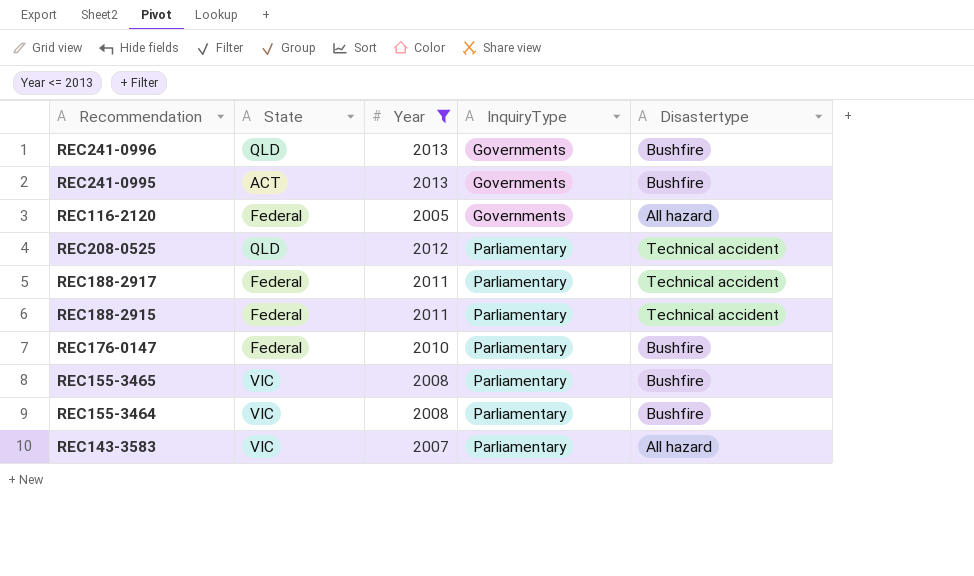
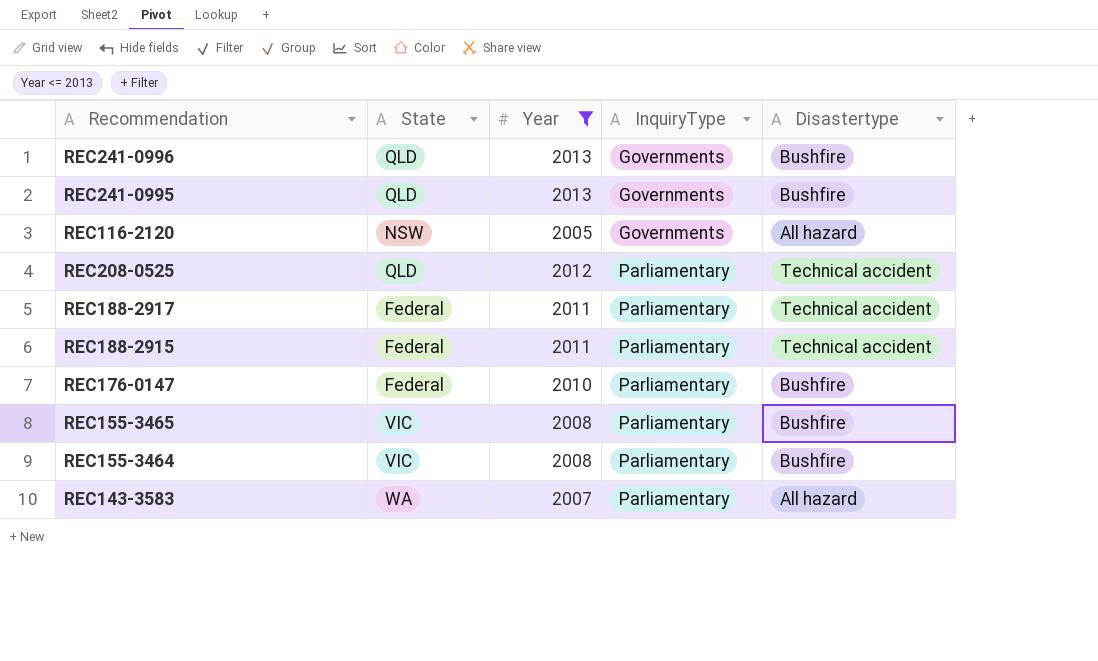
REC241-0995 | State: ACT -> QLD
REC116-2120 | State: Federal -> NSW
REC143-3583 | State: VIC -> WA

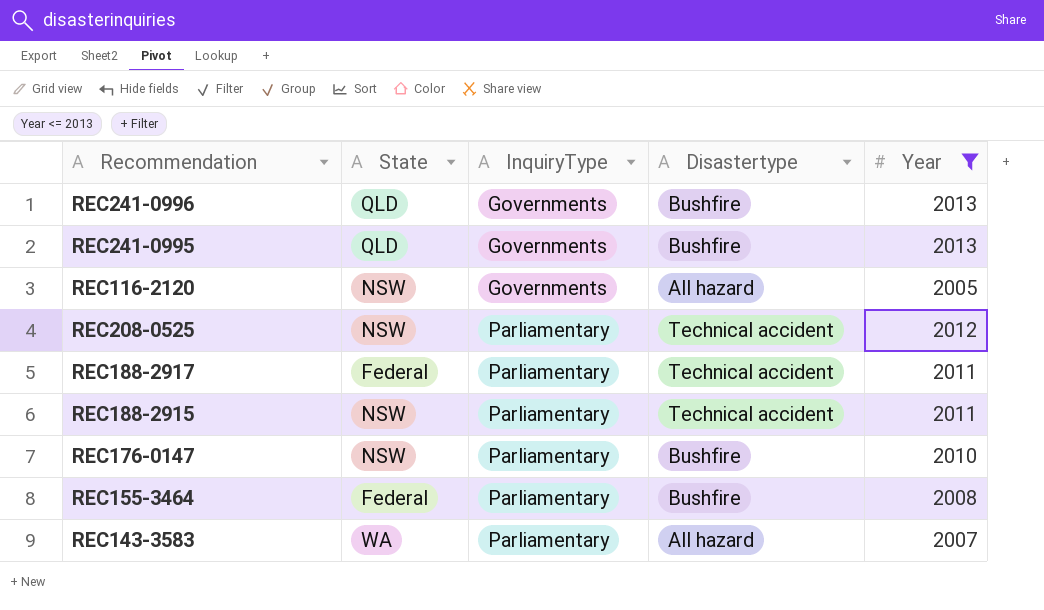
column Year | position: 3 -> 5
row REC155-3465: VIC | 2008 | Parliamentary | Bushfire -> none
REC208-0525 | State: QLD -> NSW
REC188-2915 | State: Federal -> NSW
REC176-0147 | State: Federal -> NSW
REC155-3464 | State: VIC -> Federal

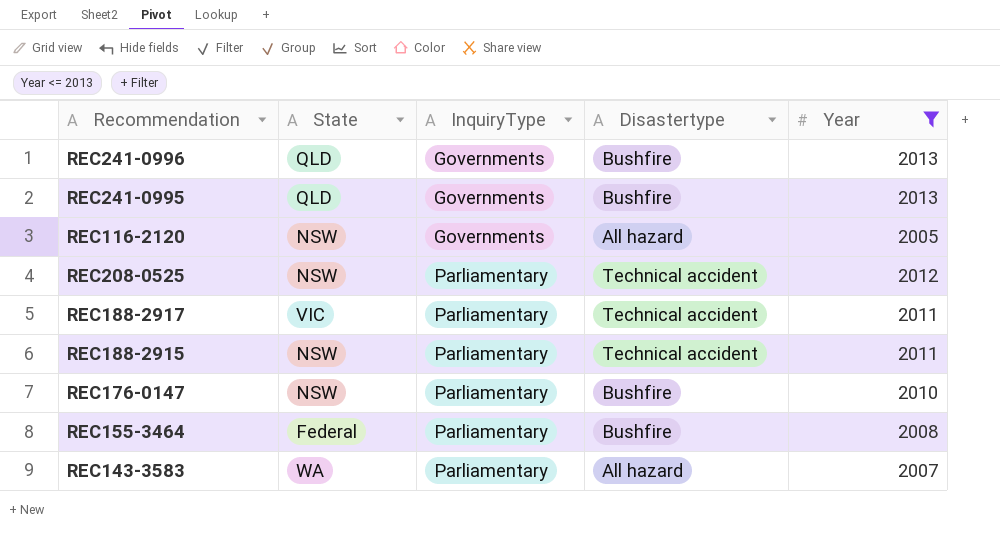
REC188-2917 | State: Federal -> VIC

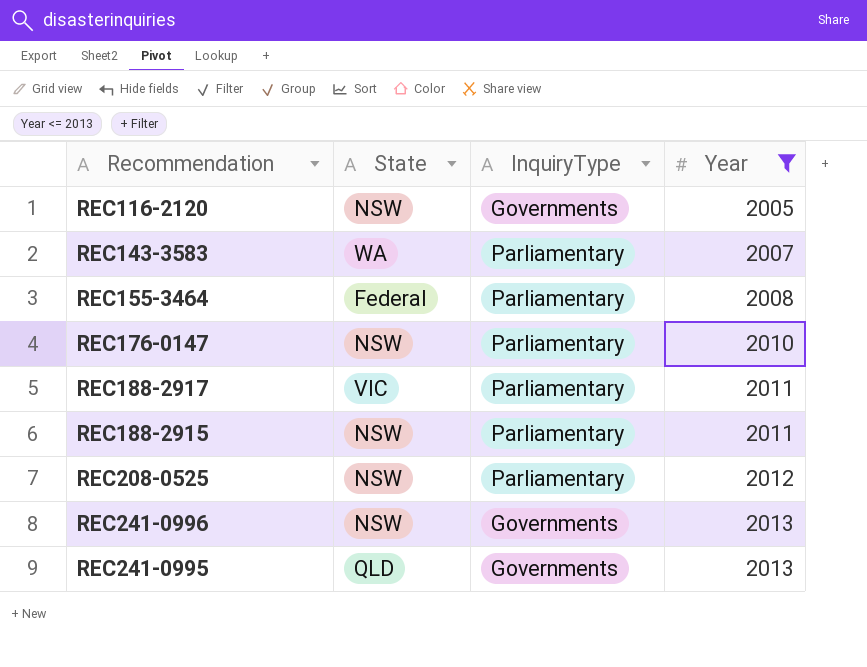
row order: InquiryType ascending -> Year ascending
column Disastertype | position: 4 -> none
REC241-0996 | State: QLD -> NSW

